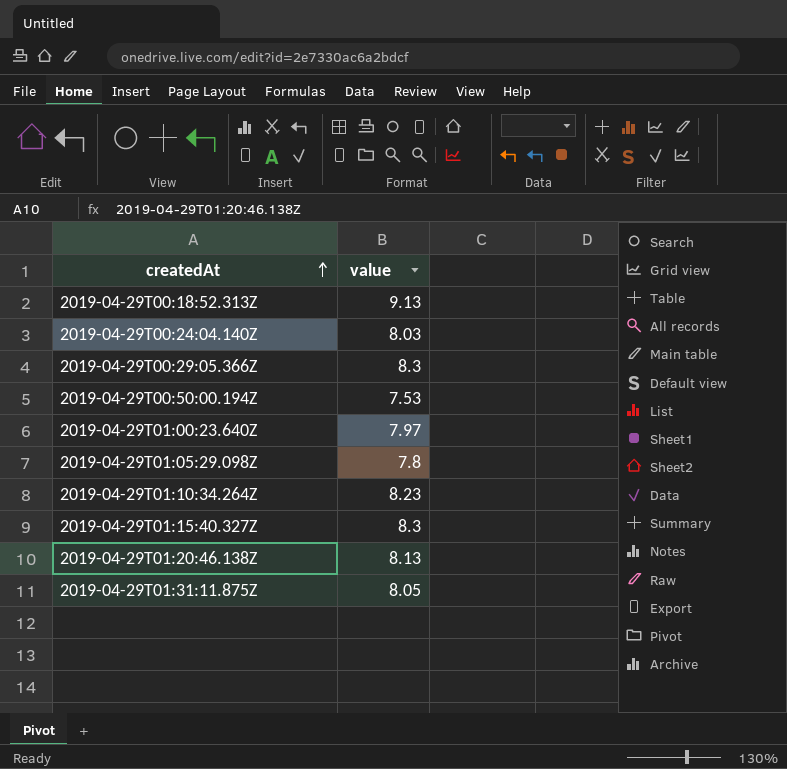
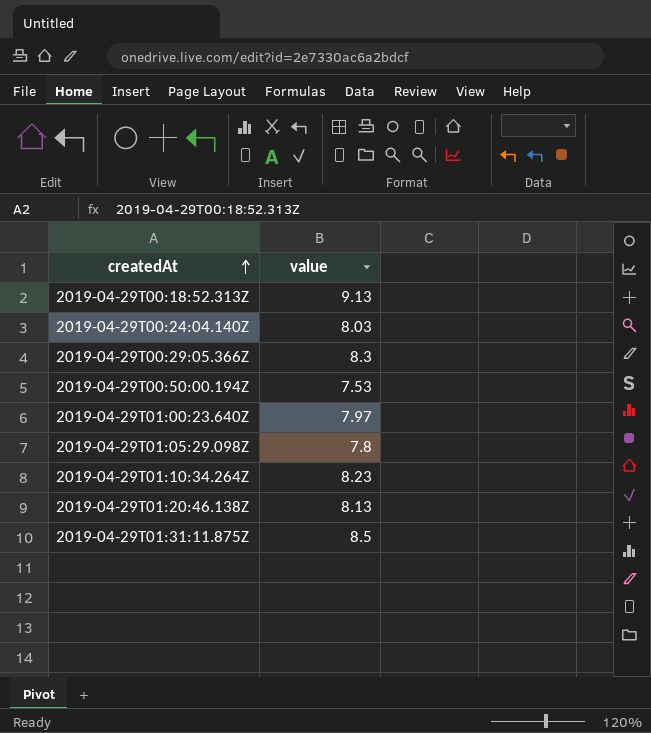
row 2019-04-29T01:15:40.327Z: 8.3 -> none
2019-04-29T01:31:11.875Z | value: 8.05 -> 8.5

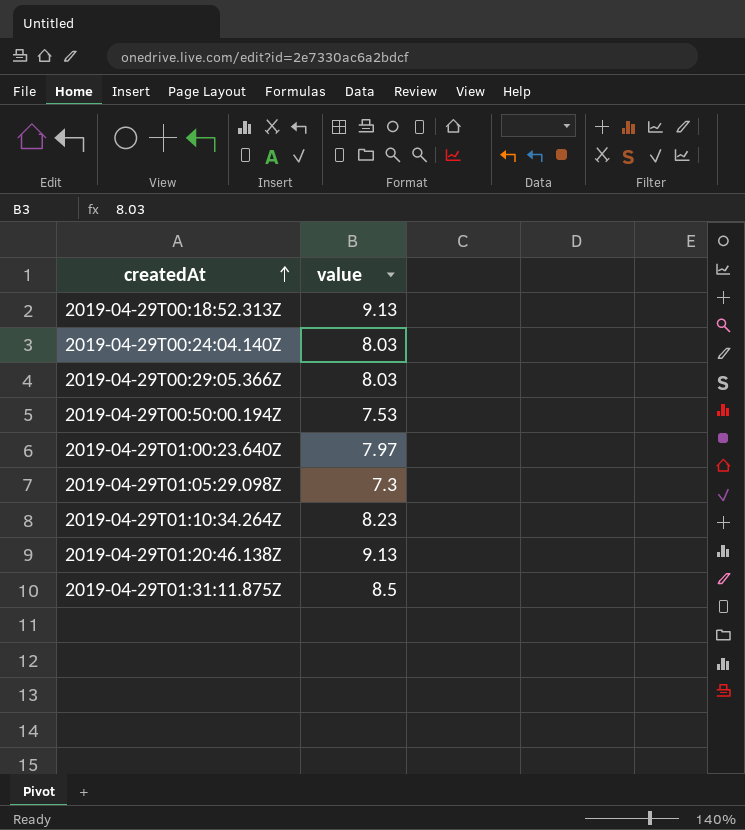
2019-04-29T00:29:05.366Z | value: 8.3 -> 8.03
2019-04-29T01:05:29.098Z | value: 7.8 -> 7.3
2019-04-29T01:20:46.138Z | value: 8.13 -> 9.13

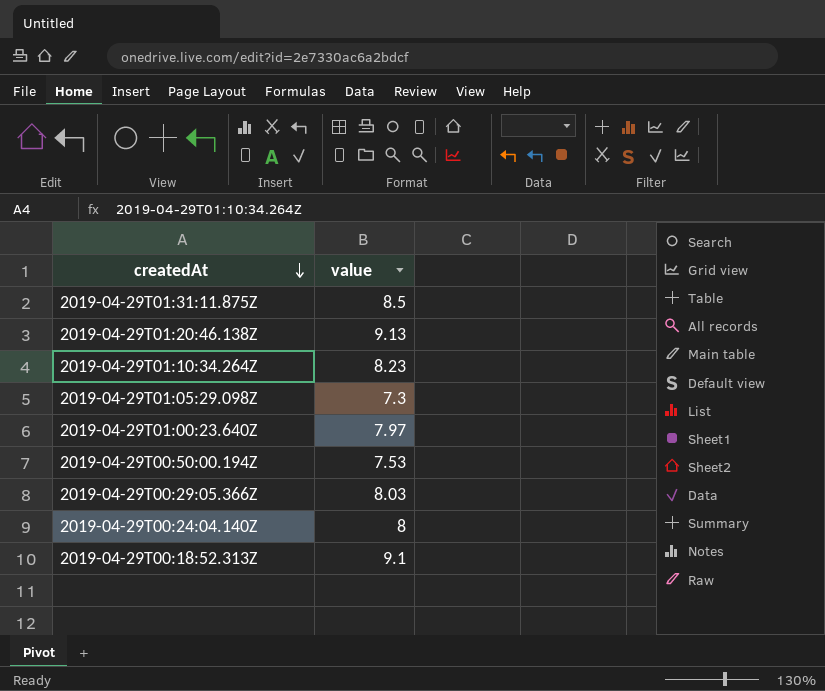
row order: createdAt ascending -> createdAt descending
2019-04-29T00:24:04.140Z | value: 8.03 -> 8
2019-04-29T00:18:52.313Z | value: 9.13 -> 9.1

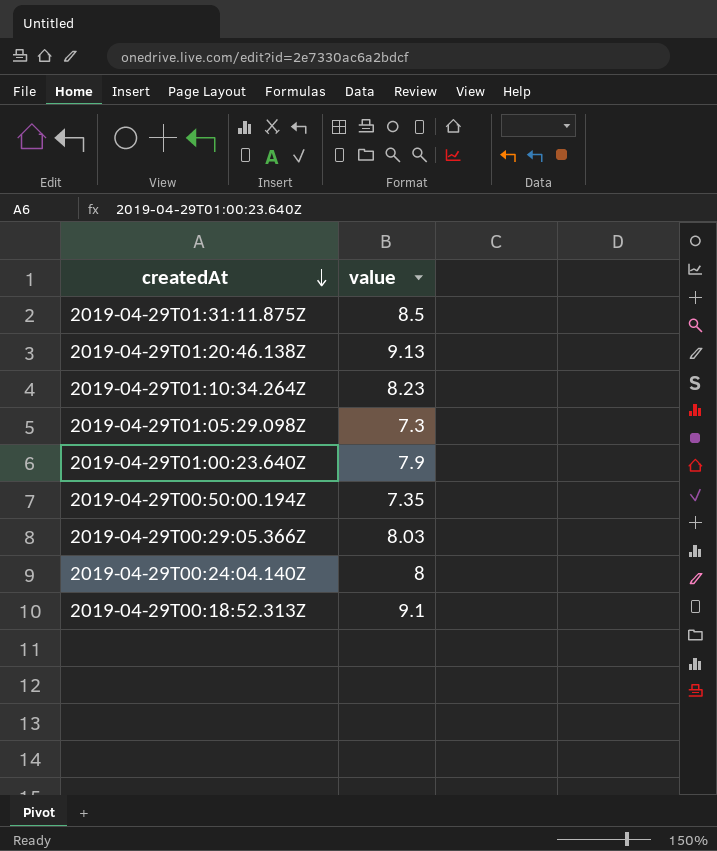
2019-04-29T01:00:23.640Z | value: 7.97 -> 7.9
2019-04-29T00:50:00.194Z | value: 7.53 -> 7.35

